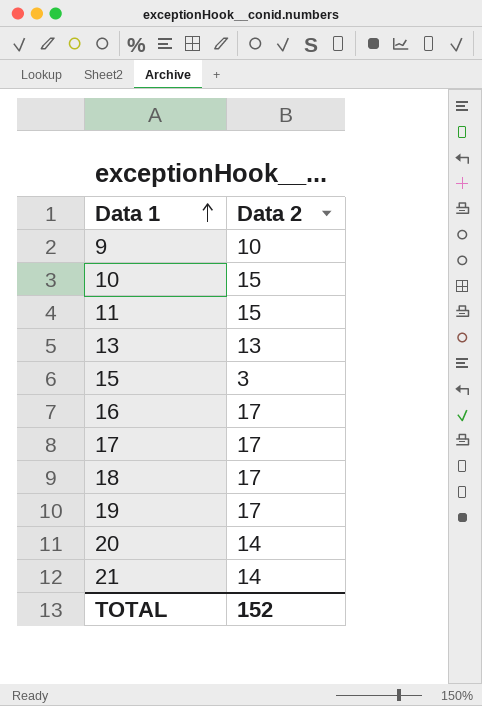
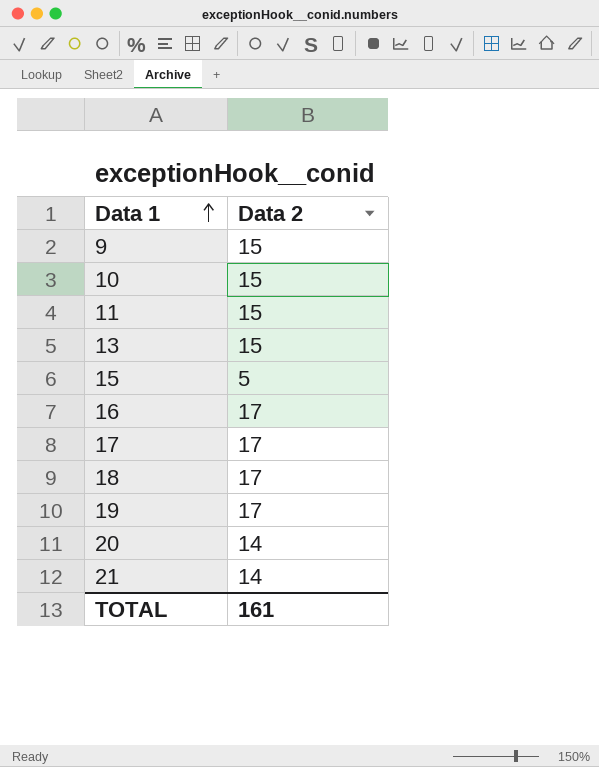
9 | Data 2: 10 -> 15
13 | Data 2: 13 -> 15
15 | Data 2: 3 -> 5
TOTAL | Data 2: 152 -> 161

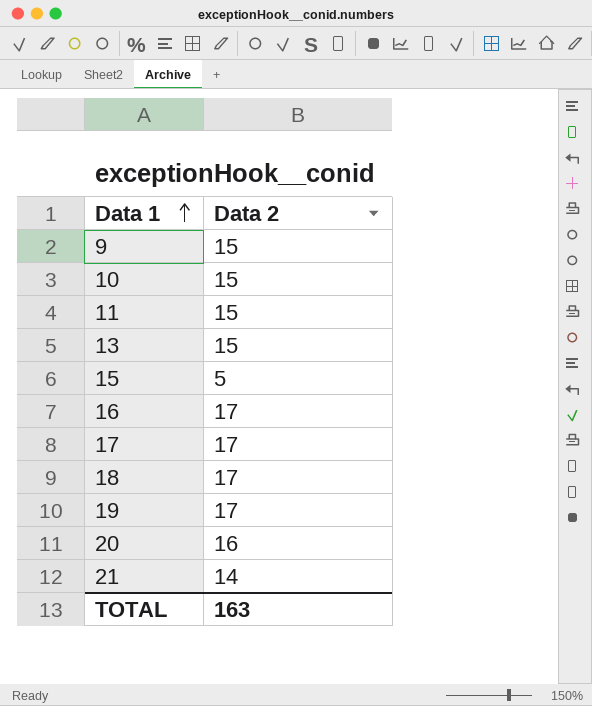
20 | Data 2: 14 -> 16
TOTAL | Data 2: 161 -> 163

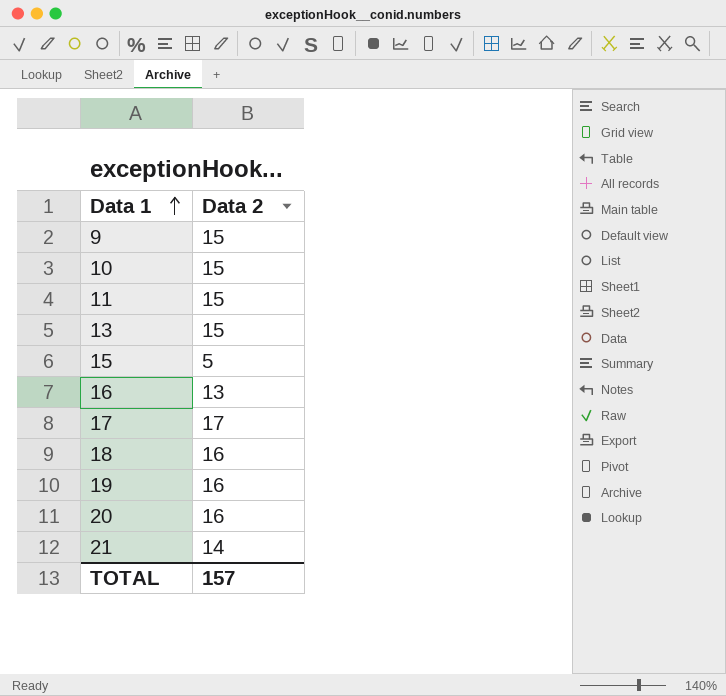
16 | Data 2: 17 -> 13
18 | Data 2: 17 -> 16
19 | Data 2: 17 -> 16
TOTAL | Data 2: 163 -> 157

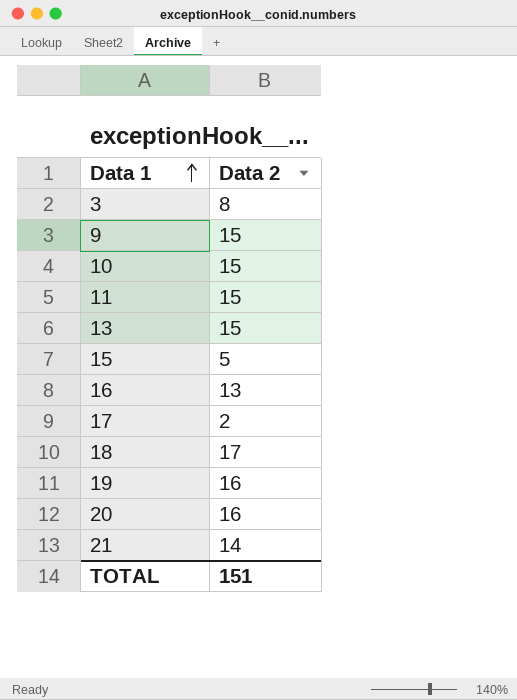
row 3: none -> 8
17 | Data 2: 17 -> 2
18 | Data 2: 16 -> 17
TOTAL | Data 2: 157 -> 151

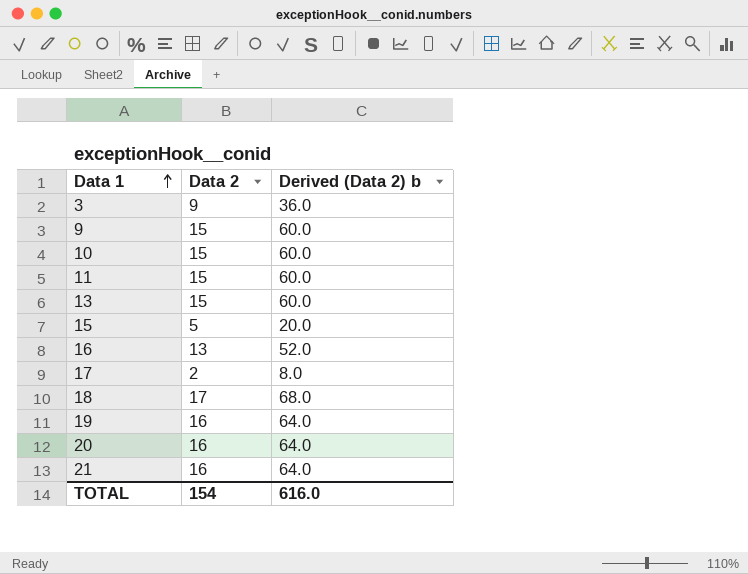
column Derived (Data 2) b | formula: none -> [Data 2] * 4
3 | Data 2: 8 -> 9
21 | Data 2: 14 -> 16
TOTAL | Data 2: 151 -> 154

